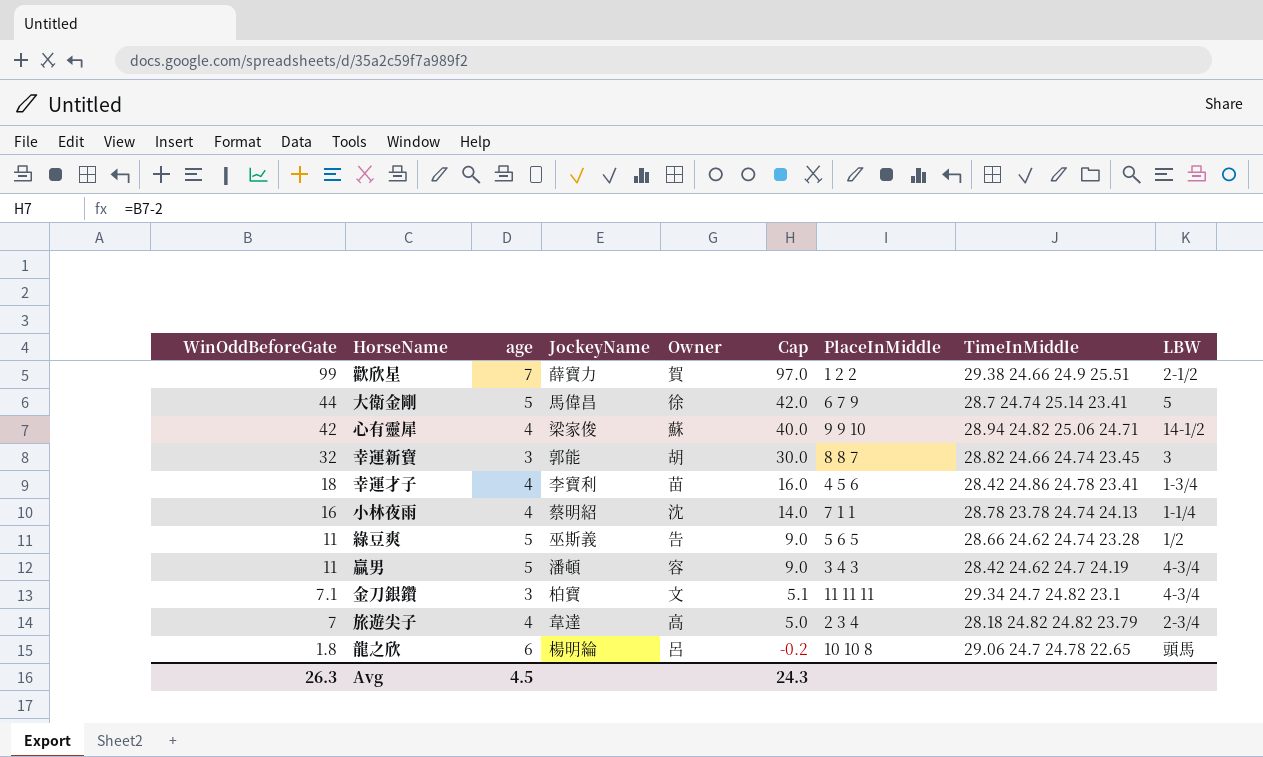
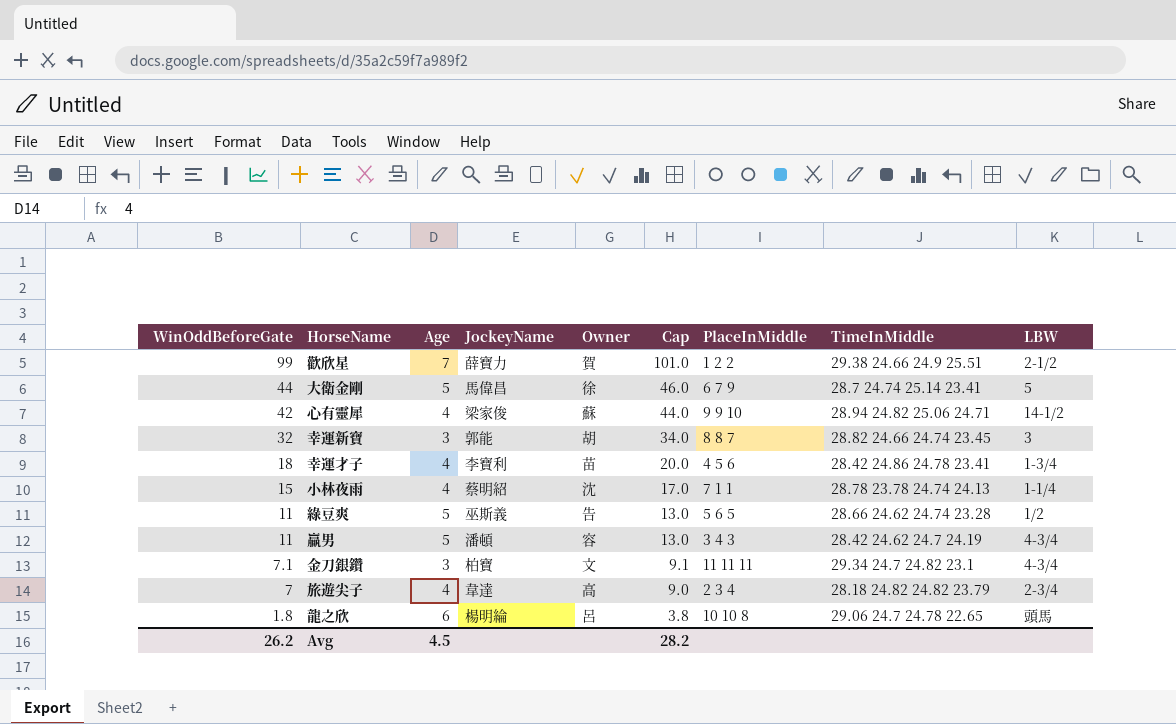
column name: age -> Age
column Cap | formula: [WinOddBeforeGate] - 2 -> [WinOddBeforeGate] + 2
小林夜雨 | WinOddBeforeGate: 16 -> 15
Avg | WinOddBeforeGate: 26.3 -> 26.2
Avg | Cap: 24.3 -> 28.2

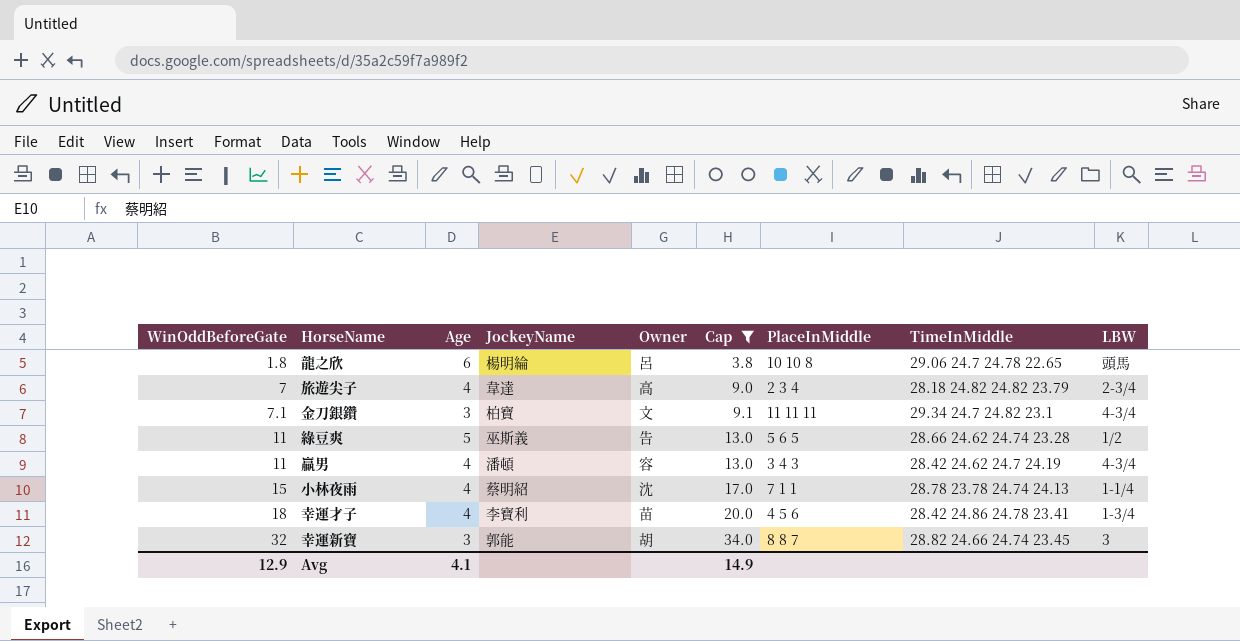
filter: none -> Cap <= 34.0
row order: WinOddBeforeGate descending -> WinOddBeforeGate ascending
贏男 | Age: 5 -> 4
Avg | WinOddBeforeGate: 26.2 -> 12.9
Avg | Age: 4.5 -> 4.1
Avg | Cap: 28.2 -> 14.9

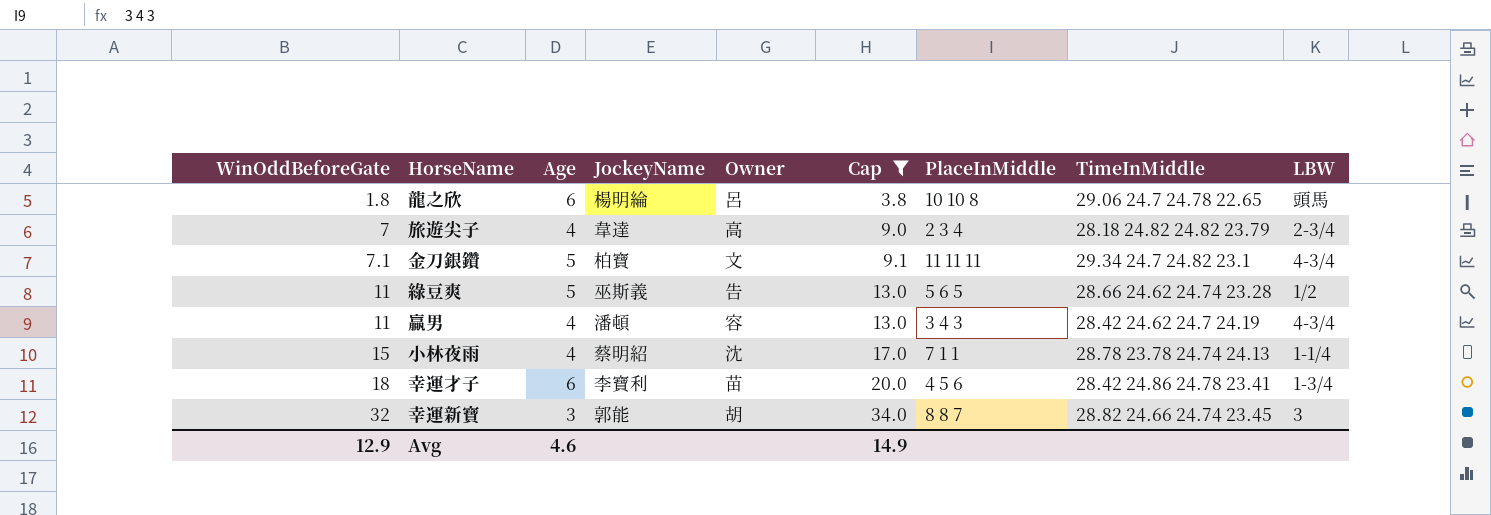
金刀銀鑽 | Age: 3 -> 5
幸運才子 | Age: 4 -> 6
Avg | Age: 4.1 -> 4.6

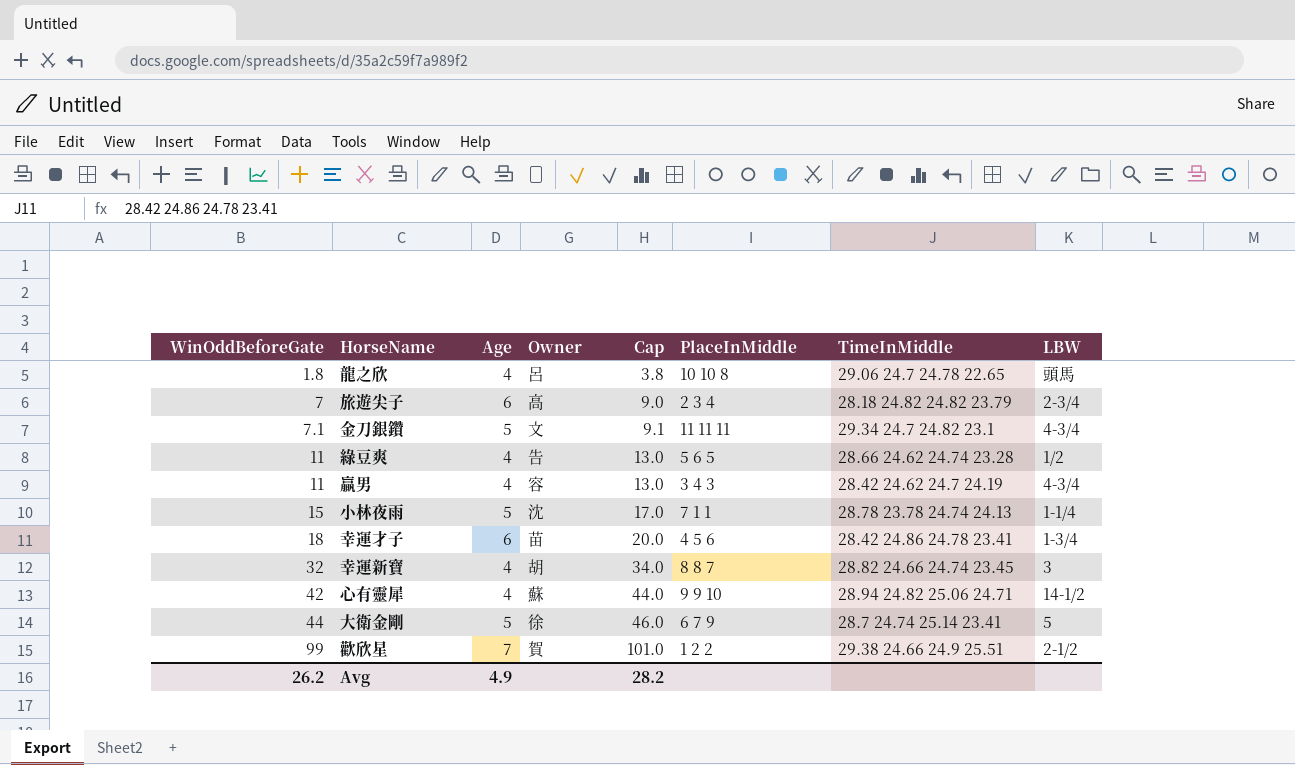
filter: Cap <= 34.0 -> none
column JockeyName | position: 4 -> none
龍之欣 | Age: 6 -> 4
旅遊尖子 | Age: 4 -> 6
綠豆爽 | Age: 5 -> 4
小林夜雨 | Age: 4 -> 5
幸運新寶 | Age: 3 -> 4
Avg | WinOddBeforeGate: 12.9 -> 26.2
Avg | Age: 4.6 -> 4.9
Avg | Cap: 14.9 -> 28.2

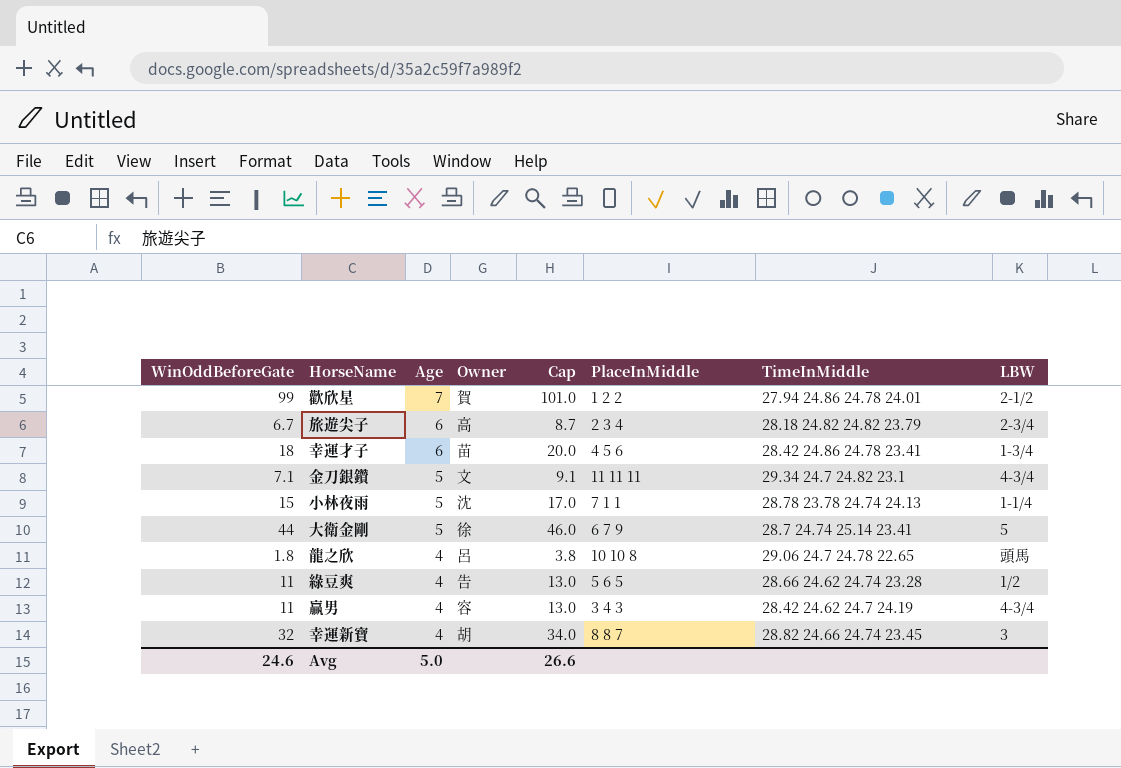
row order: WinOddBeforeGate ascending -> Age descending
row 心有靈犀: 42 | 4 | 蘇 | 44.0 | 9 9 10 | 28.94 24.82 25.06 24.71 | 14-1/2 -> none
歡欣星 | TimeInMiddle: 29.38 24.66 24.9 25.51 -> 27.94 24.86 24.78 24.01
旅遊尖子 | WinOddBeforeGate: 7 -> 6.7
旅遊尖子 | Cap: 9.0 -> 8.7
Avg | WinOddBeforeGate: 26.2 -> 24.6
Avg | Age: 4.9 -> 5.0
Avg | Cap: 28.2 -> 26.6

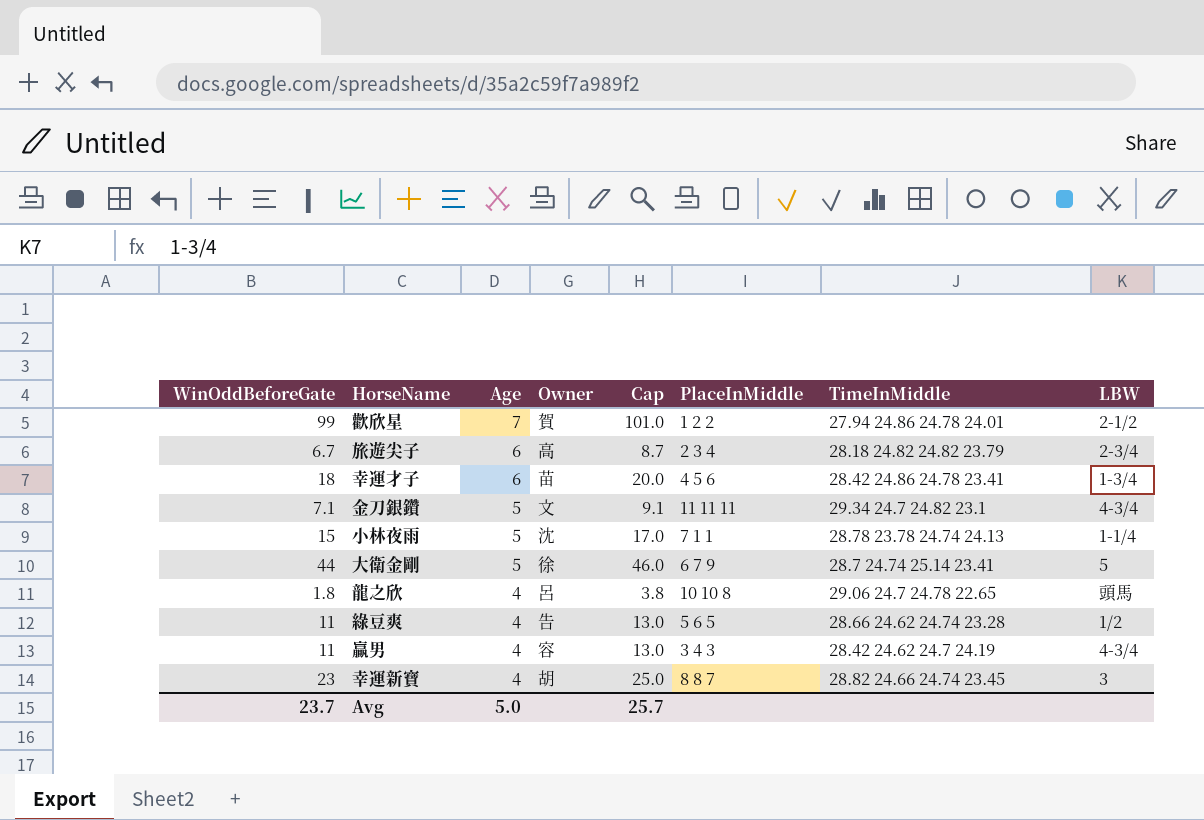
幸運新寶 | WinOddBeforeGate: 32 -> 23
幸運新寶 | Cap: 34.0 -> 25.0
Avg | WinOddBeforeGate: 24.6 -> 23.7
Avg | Cap: 26.6 -> 25.7

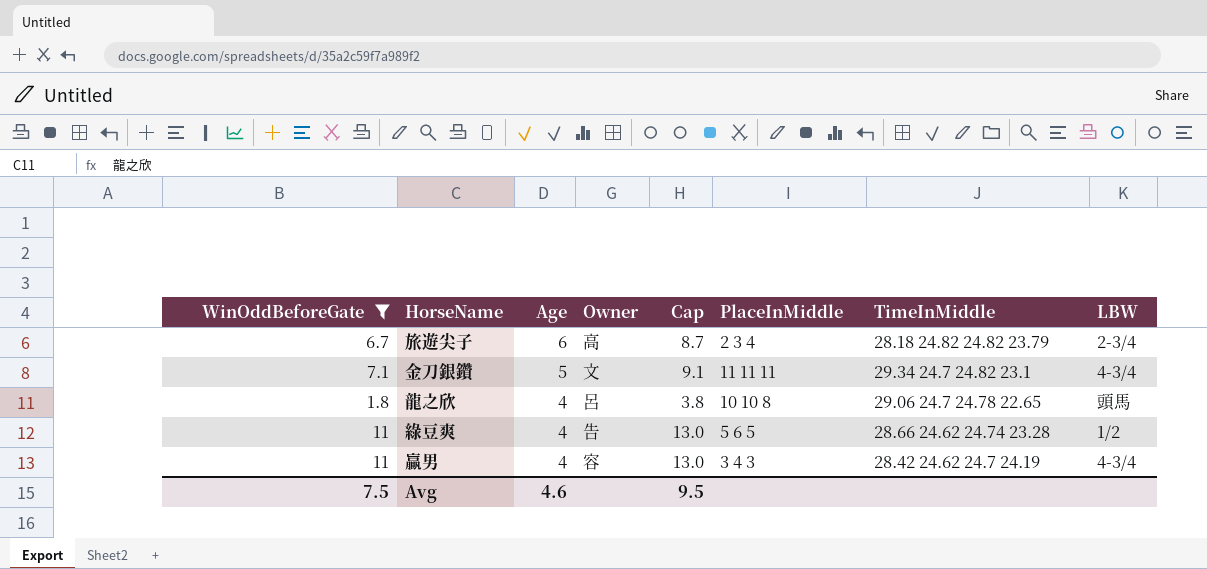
filter: none -> WinOddBeforeGate <= 11
Avg | WinOddBeforeGate: 23.7 -> 7.5
Avg | Age: 5.0 -> 4.6
Avg | Cap: 25.7 -> 9.5

